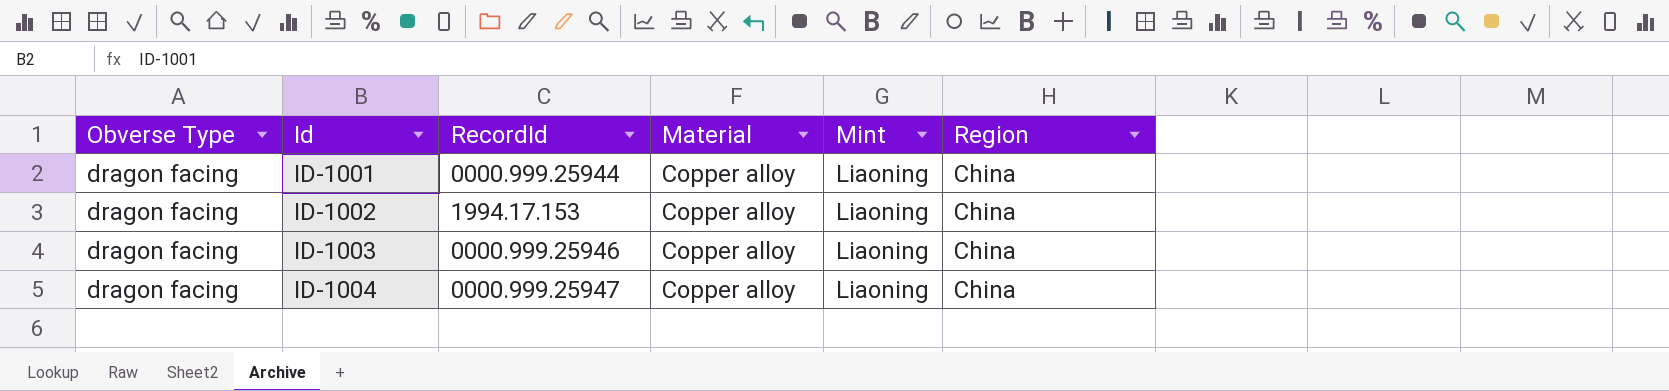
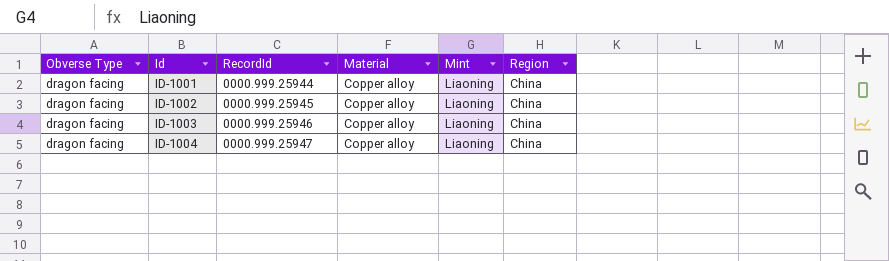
ID-1002 | RecordId: 1994.17.153 -> 0000.999.25945

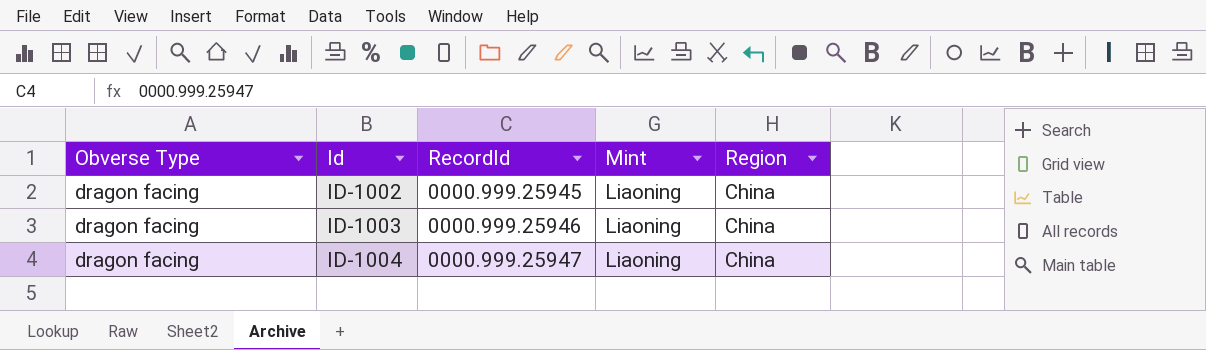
column Material | position: 4 -> none
row ID-1001: dragon facing | 0000.999.25944 | Copper alloy | Liaoning | China -> none

